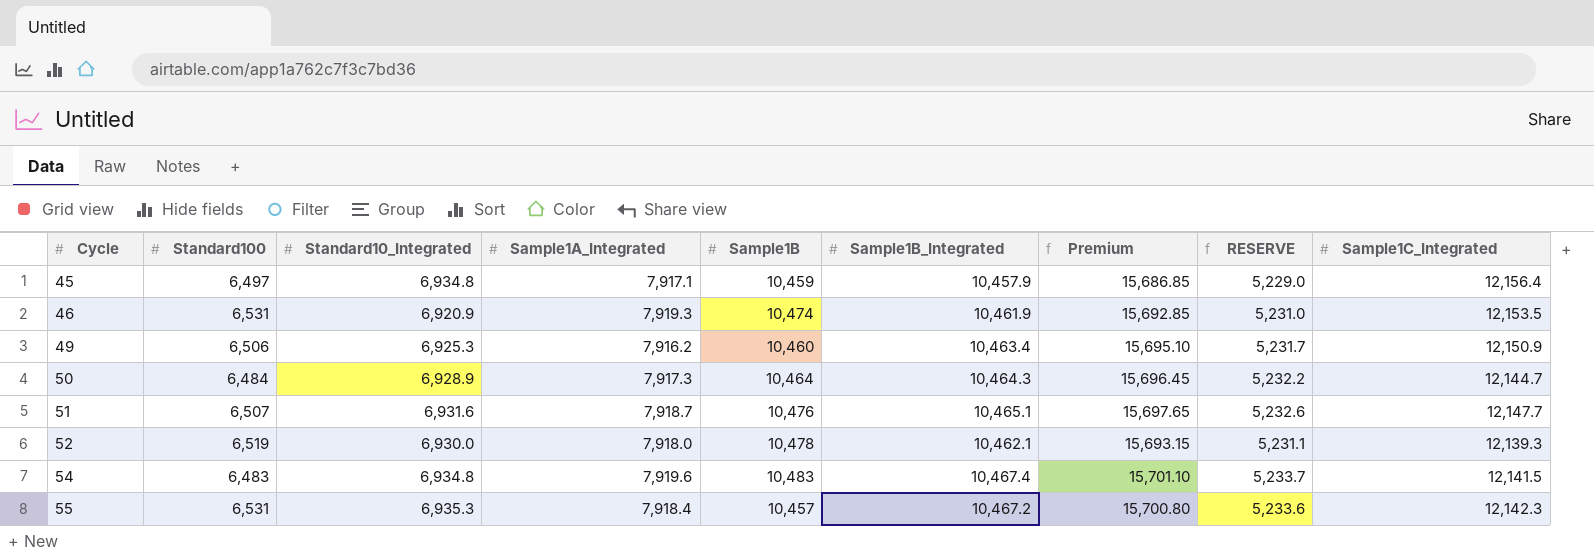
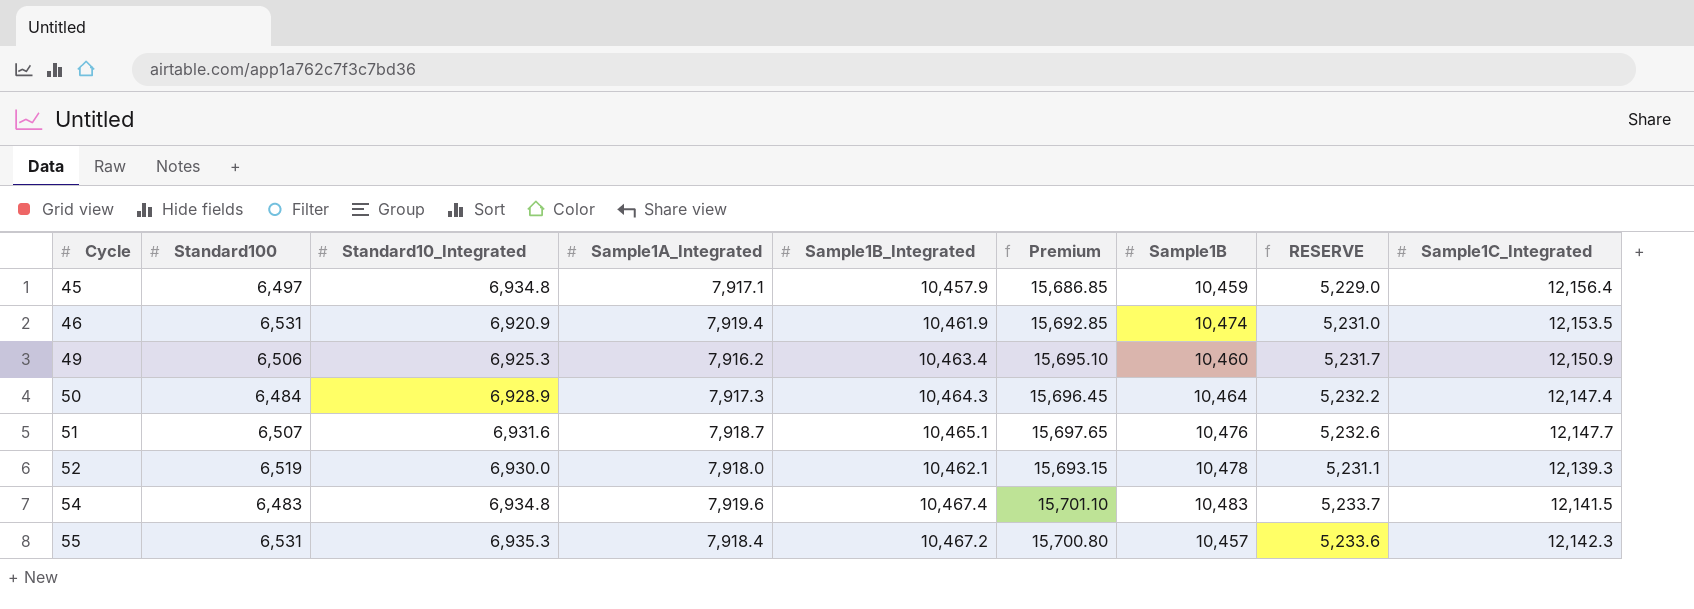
column Sample1B | position: 5 -> 7
46 | Sample1A_Integrated: 7,919.3 -> 7,919.4
50 | Sample1C_Integrated: 12,144.7 -> 12,147.4

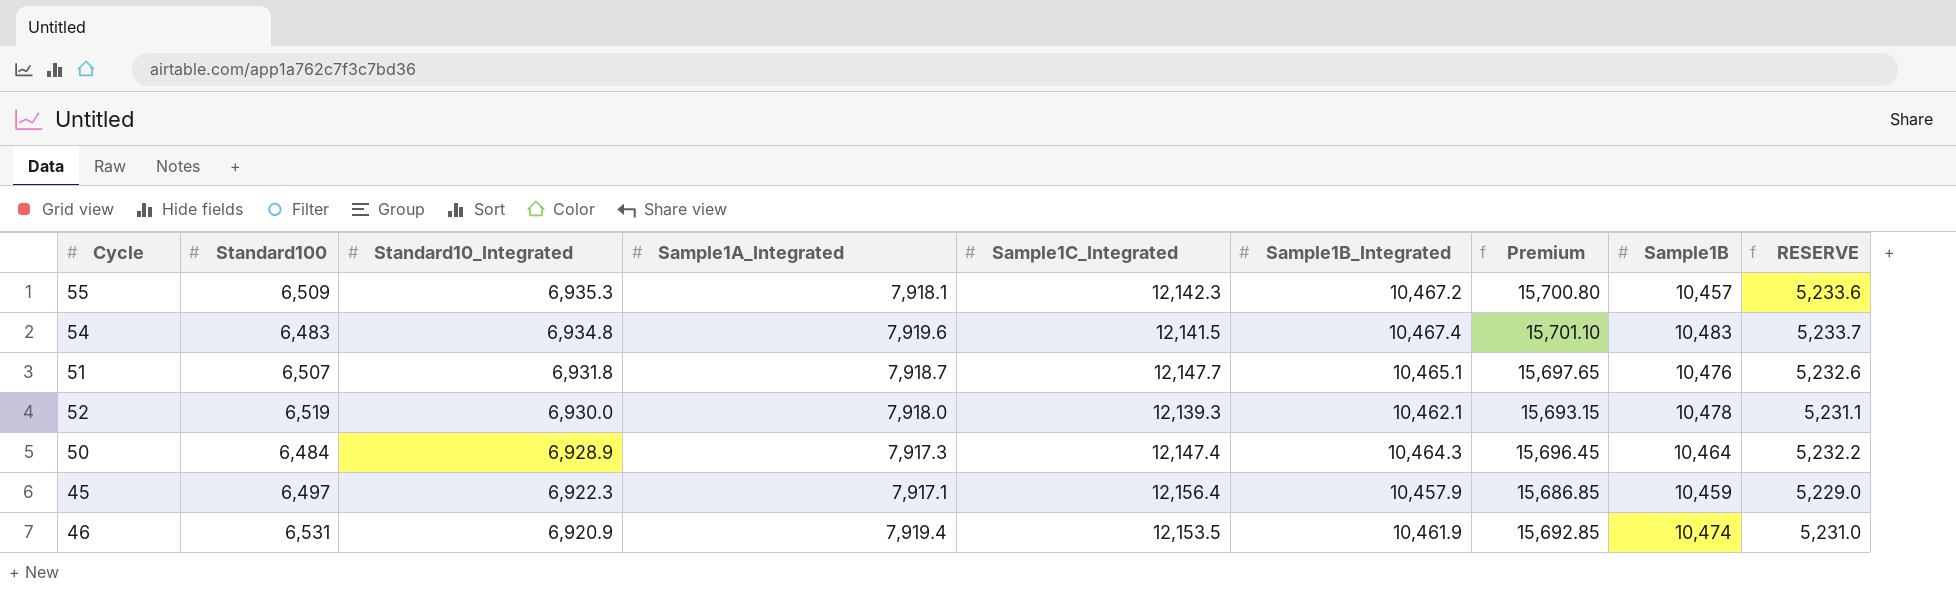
row order: Cycle ascending -> Standard10_Integrated descending
column Sample1C_Integrated | position: 9 -> 5
row 49: 6,506 | 6,925.3 | 7,916.2 | 10,463.4 | 15,695.10 | 10,460 | 5,231.7 | 12,150.9 -> none
55 | Standard100: 6,531 -> 6,509
55 | Sample1A_Integrated: 7,918.4 -> 7,918.1
51 | Standard10_Integrated: 6,931.6 -> 6,931.8
45 | Standard10_Integrated: 6,934.8 -> 6,922.3

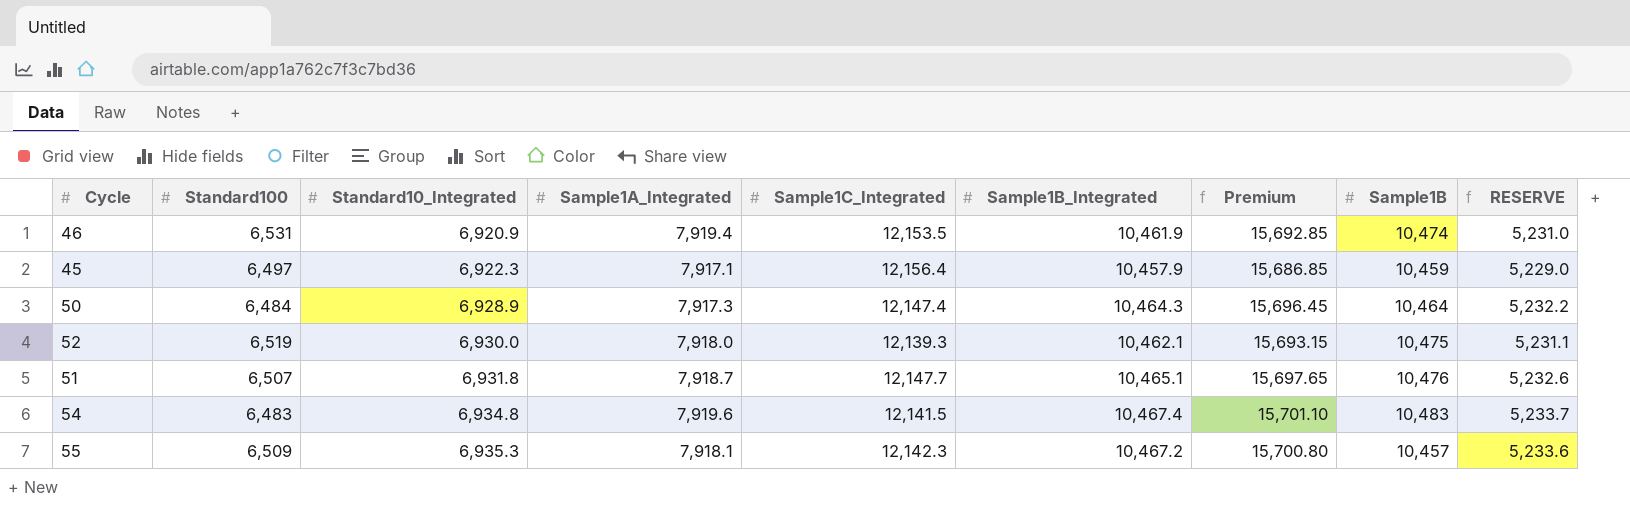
row order: Standard10_Integrated descending -> Standard10_Integrated ascending
52 | Sample1B: 10,478 -> 10,475

